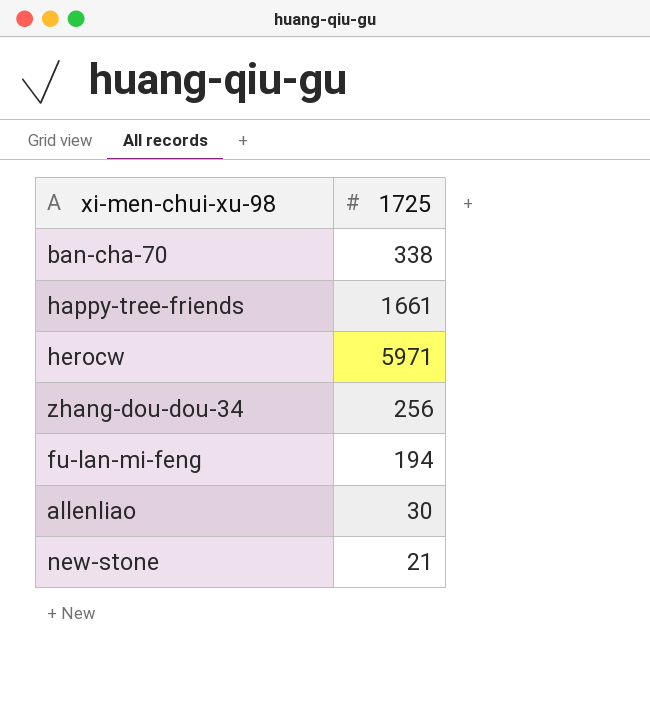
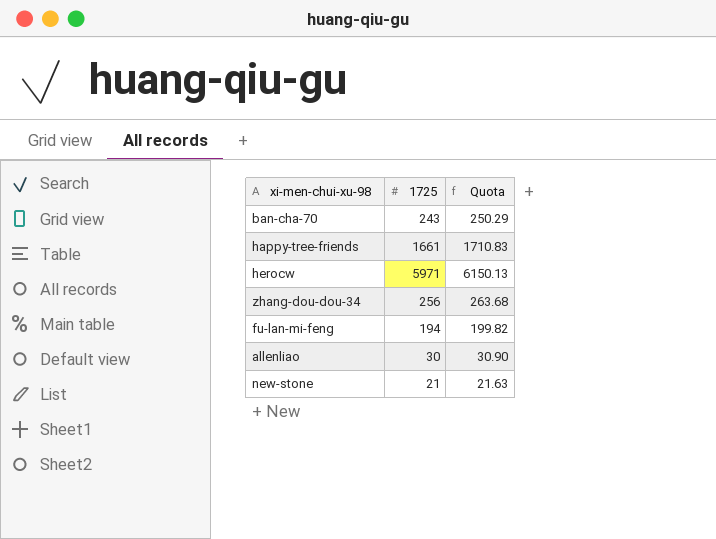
column Quota | formula: none -> [1725] * 1.03
ban-cha-70 | 1725: 338 -> 243

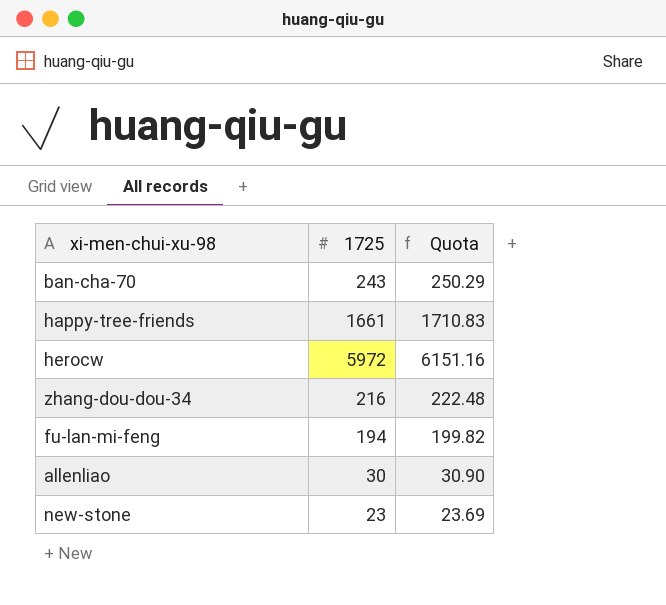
herocw | 1725: 5971 -> 5972
herocw | Quota: 6150.13 -> 6151.16
zhang-dou-dou-34 | 1725: 256 -> 216
zhang-dou-dou-34 | Quota: 263.68 -> 222.48
new-stone | 1725: 21 -> 23
new-stone | Quota: 21.63 -> 23.69

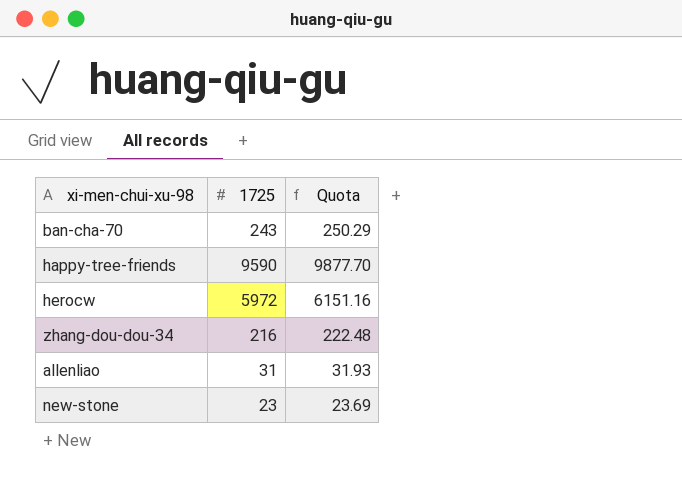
row fu-lan-mi-feng: 194 | 199.82 -> none
happy-tree-friends | 1725: 1661 -> 9590
happy-tree-friends | Quota: 1710.83 -> 9877.70
allenliao | 1725: 30 -> 31
allenliao | Quota: 30.90 -> 31.93

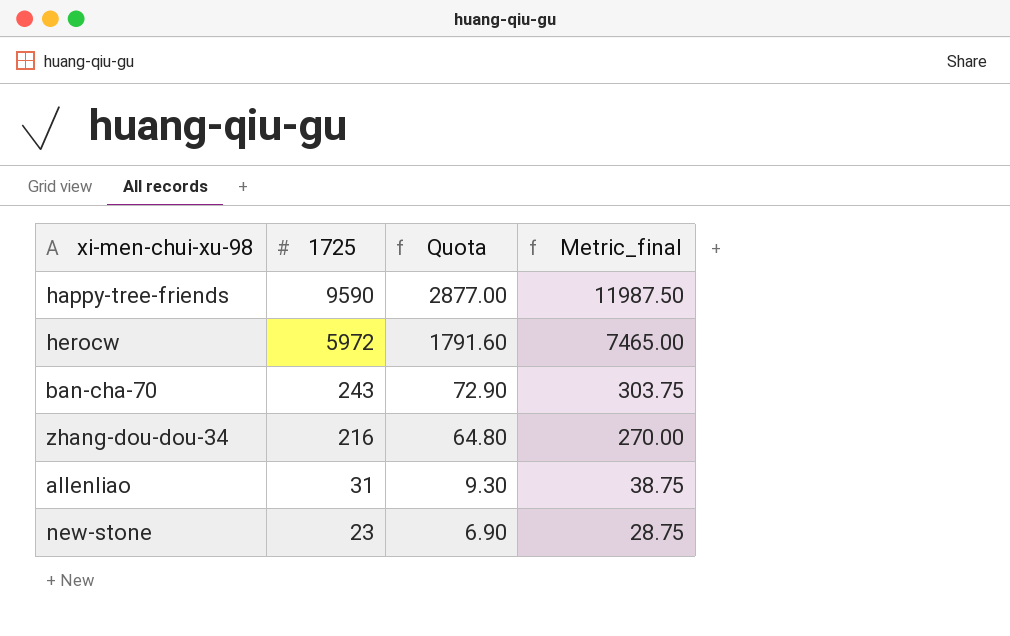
row order: none -> 1725 descending
column Quota | formula: [1725] * 1.03 -> [1725] * 0.3
column Metric_final | formula: none -> [1725] * 1.25

